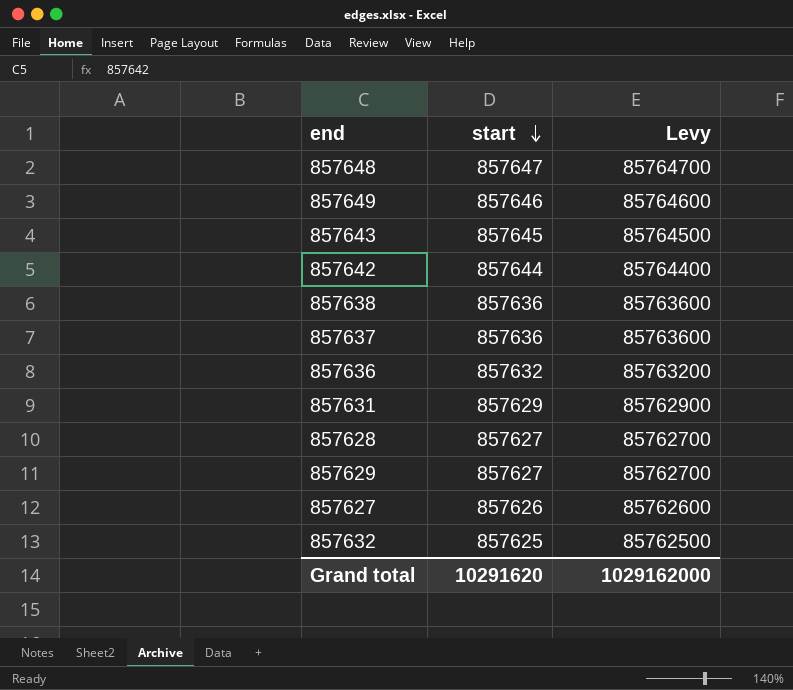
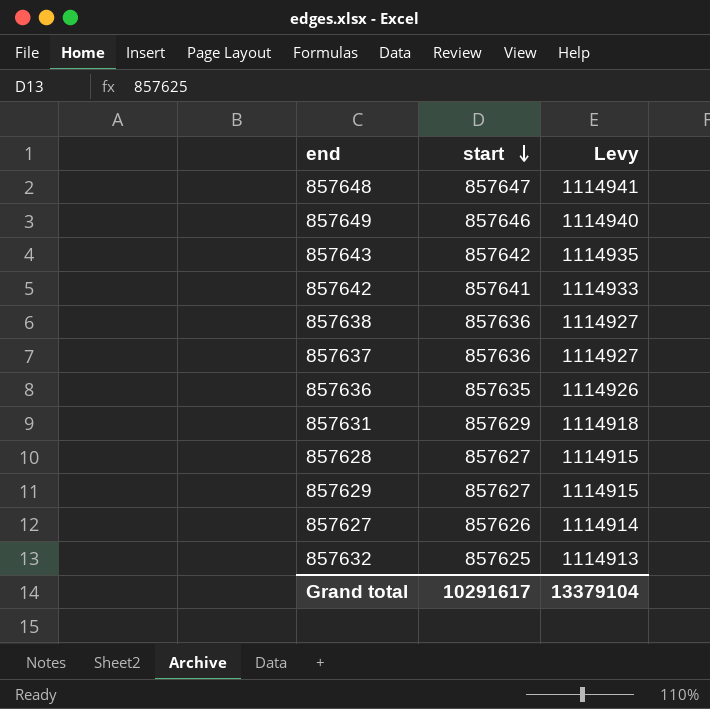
column Levy | formula: [start] * 100 -> [start] * 1.3
857643 | start: 857645 -> 857642
857642 | start: 857644 -> 857641
857636 | start: 857632 -> 857635
Grand total | start: 10291620 -> 10291617
Grand total | Levy: 1029162000 -> 13379104

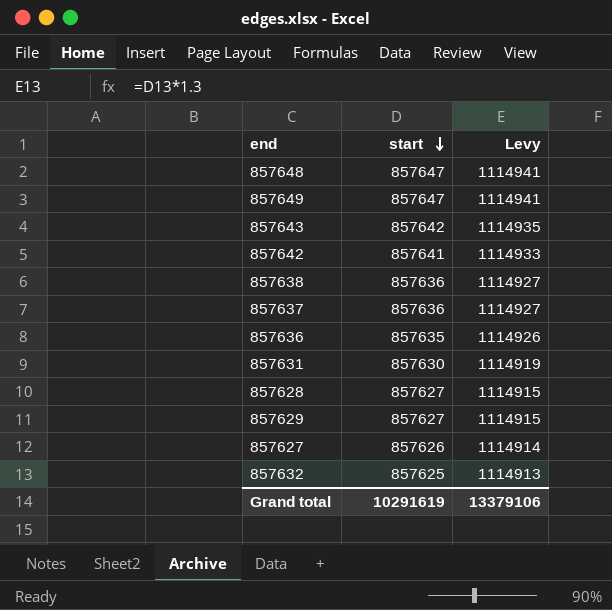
857649 | start: 857646 -> 857647
857649 | Levy: 1114940 -> 1114941
857631 | start: 857629 -> 857630
857631 | Levy: 1114918 -> 1114919
Grand total | start: 10291617 -> 10291619
Grand total | Levy: 13379104 -> 13379106

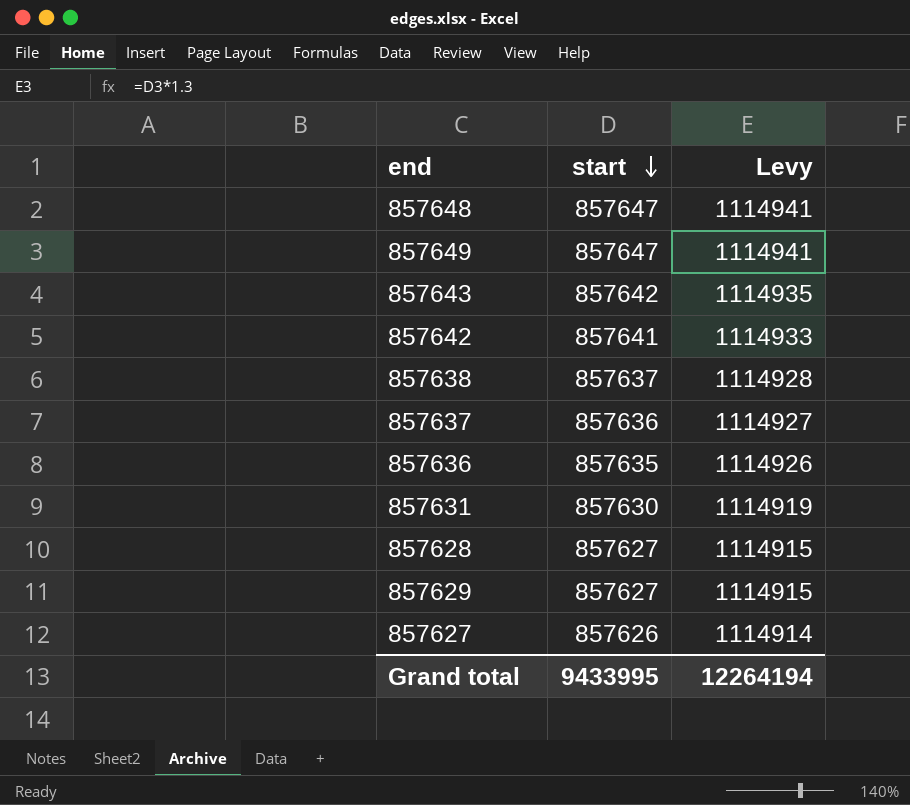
row 857632: 857625 | 1114913 -> none
857638 | start: 857636 -> 857637
857638 | Levy: 1114927 -> 1114928
Grand total | start: 10291619 -> 9433995
Grand total | Levy: 13379106 -> 12264194

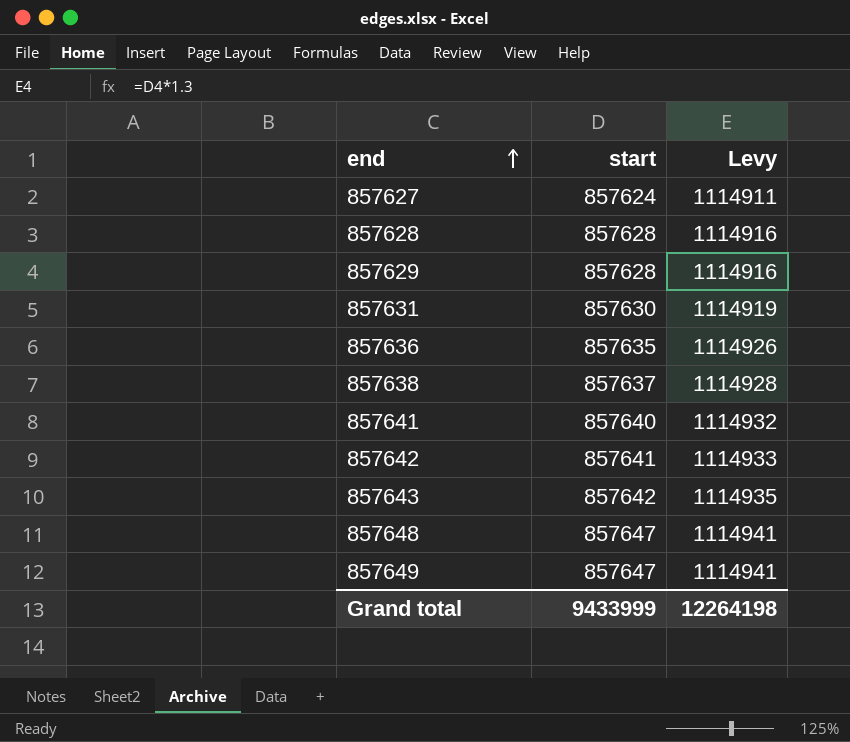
row order: start descending -> end ascending
row 857637: 857636 | 1114927 -> none
857627 | start: 857626 -> 857624
857627 | Levy: 1114914 -> 1114911
857628 | start: 857627 -> 857628
857628 | Levy: 1114915 -> 1114916
857629 | start: 857627 -> 857628
857629 | Levy: 1114915 -> 1114916
row 857641: none -> 857640 | 1114932
Grand total | start: 9433995 -> 9433999
Grand total | Levy: 12264194 -> 12264198

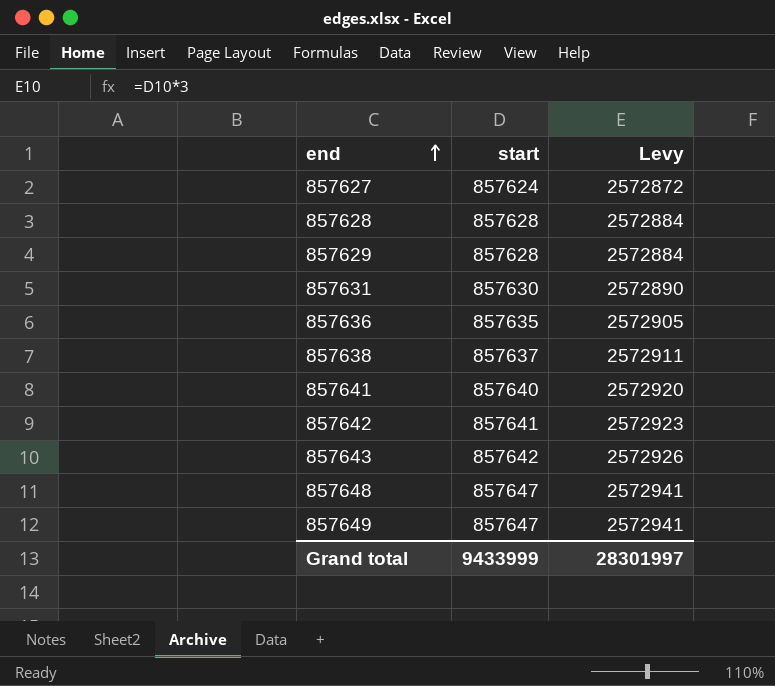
column Levy | formula: [start] * 1.3 -> [start] * 3
Grand total | Levy: 12264198 -> 28301997

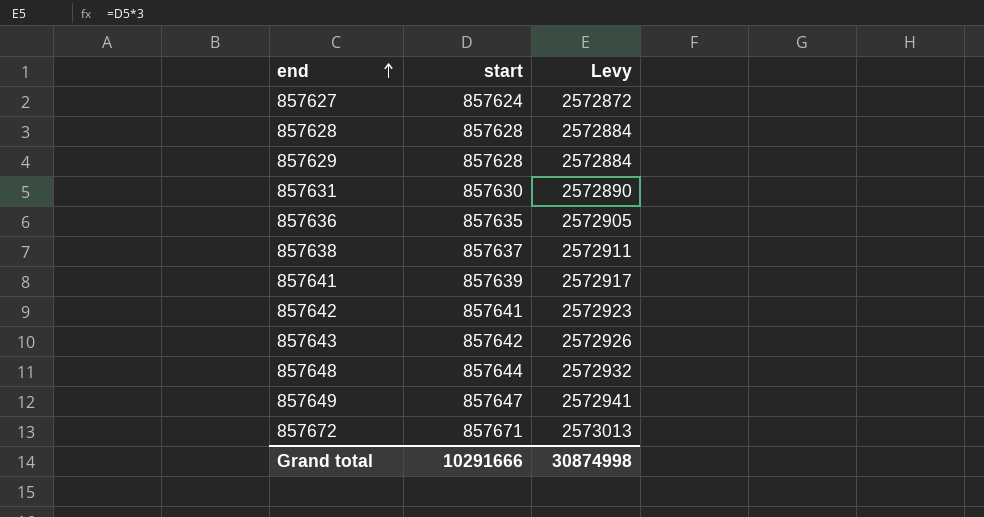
857641 | start: 857640 -> 857639
857641 | Levy: 2572920 -> 2572917
857648 | start: 857647 -> 857644
857648 | Levy: 2572941 -> 2572932
row 857672: none -> 857671 | 2573013
Grand total | start: 9433999 -> 10291666
Grand total | Levy: 28301997 -> 30874998

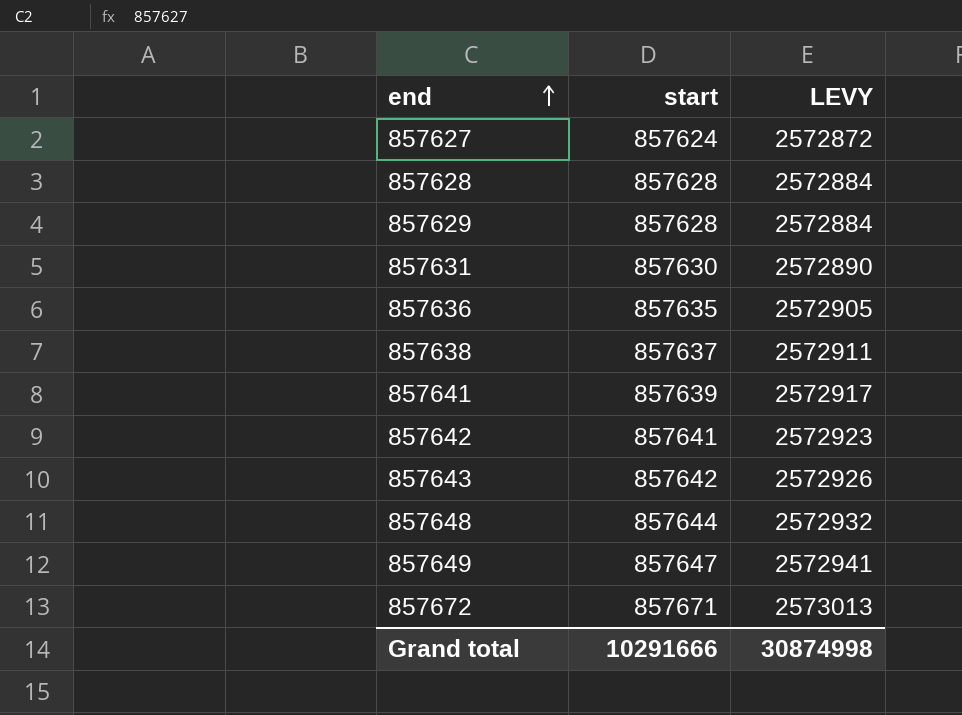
column name: Levy -> LEVY

